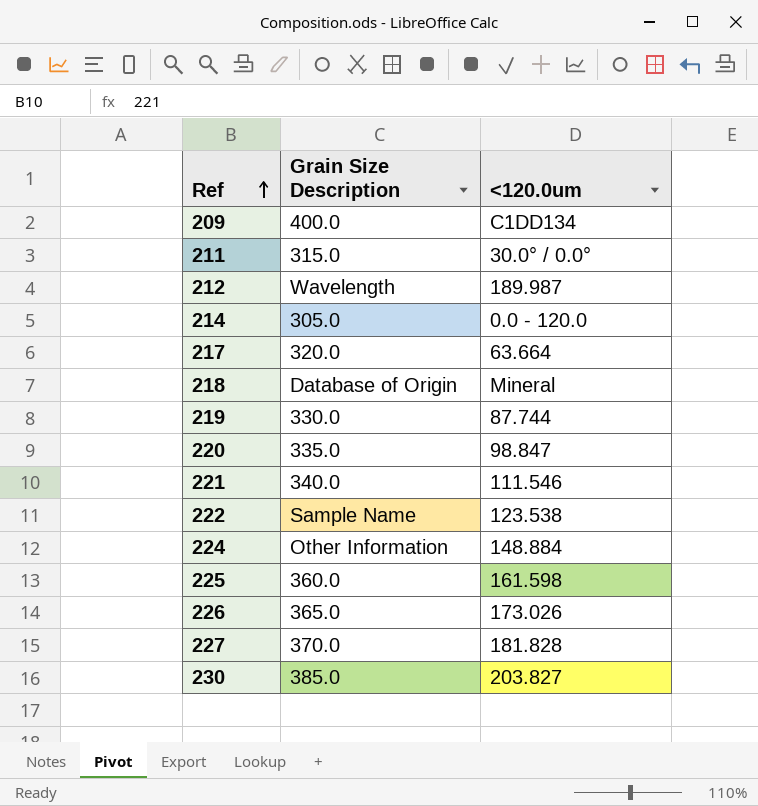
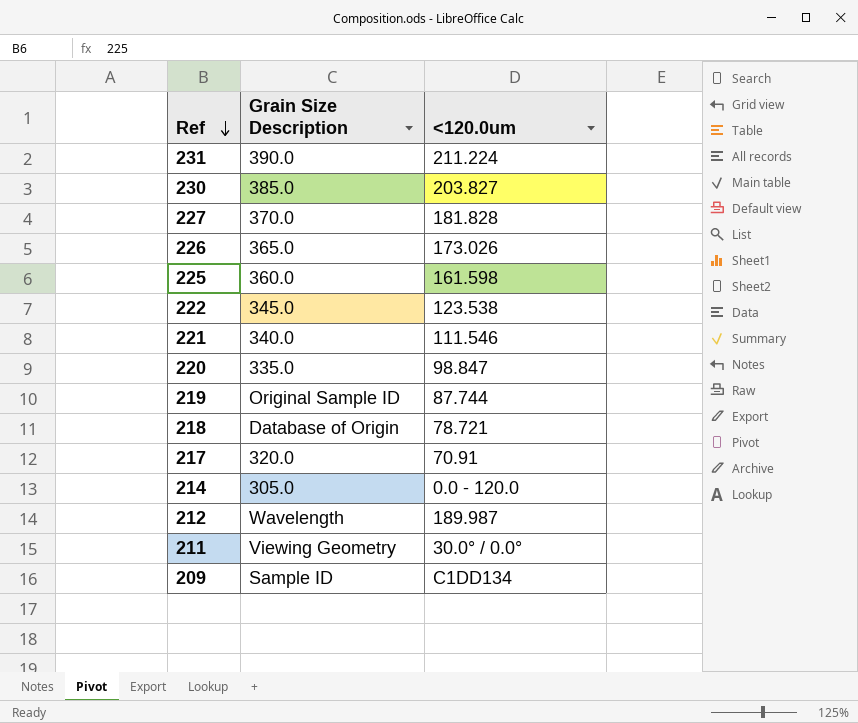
row order: Ref ascending -> Ref descending
row 224: Other Information | 148.884 -> none
row 231: none -> 390.0 | 211.224
222 | Grain Size Description: Sample Name -> 345.0
219 | Grain Size Description: 330.0 -> Original Sample ID
218 | <120.0um: Mineral -> 78.721
217 | <120.0um: 63.664 -> 70.91
211 | Grain Size Description: 315.0 -> Viewing Geometry
209 | Grain Size Description: 400.0 -> Sample ID

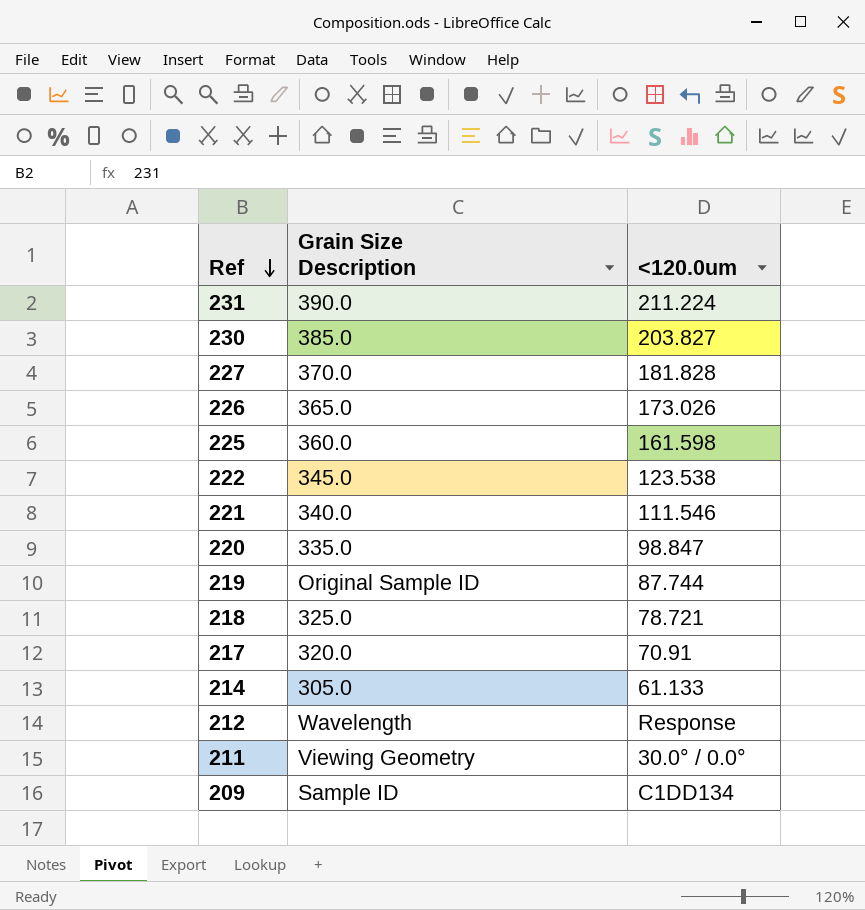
218 | Grain Size Description: Database of Origin -> 325.0
214 | <120.0um: 0.0 - 120.0 -> 61.133
212 | <120.0um: 189.987 -> Response

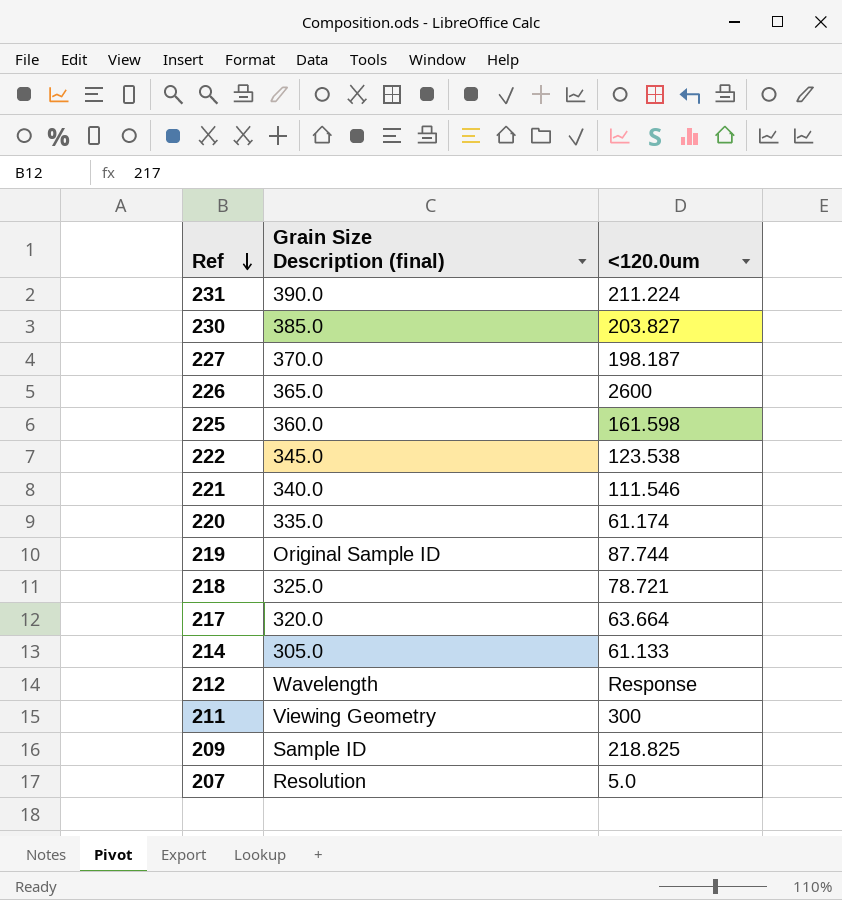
column name: Grain Size Description -> Grain Size Description (final)
227 | <120.0um: 181.828 -> 198.187
226 | <120.0um: 173.026 -> 2600
220 | <120.0um: 98.847 -> 61.174
217 | <120.0um: 70.91 -> 63.664
211 | <120.0um: 30.0° / 0.0° -> 300
209 | <120.0um: C1DD134 -> 218.825
row 207: none -> Resolution | 5.0

